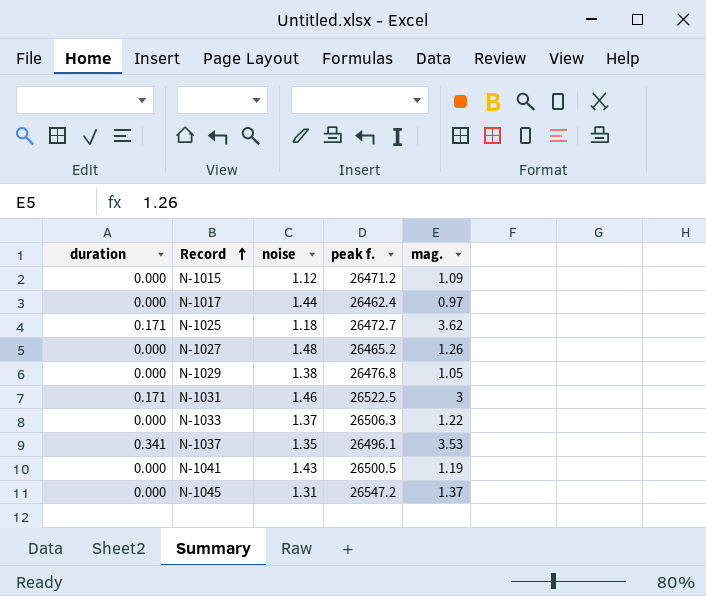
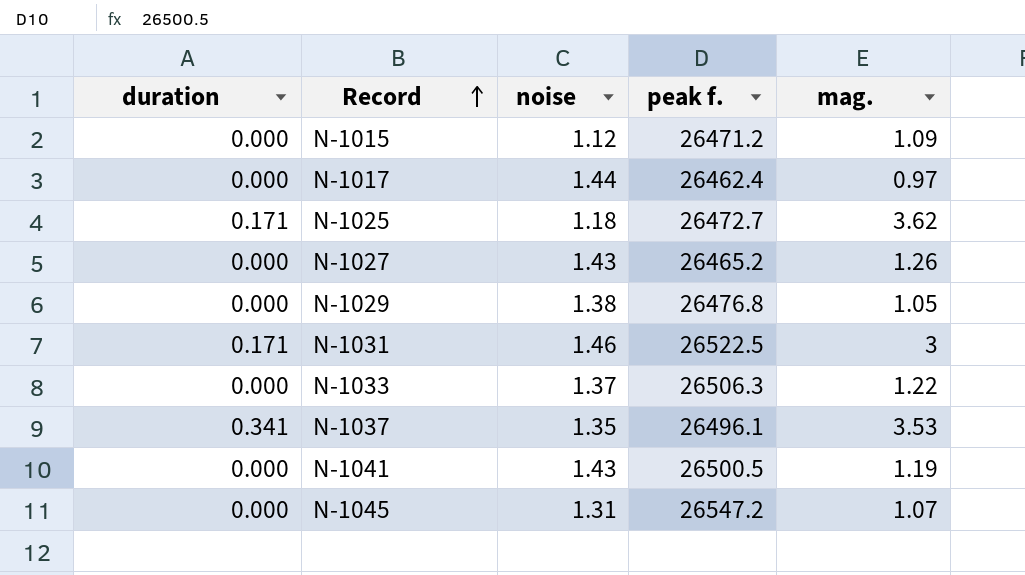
N-1027 | noise: 1.48 -> 1.43
N-1045 | mag.: 1.37 -> 1.07

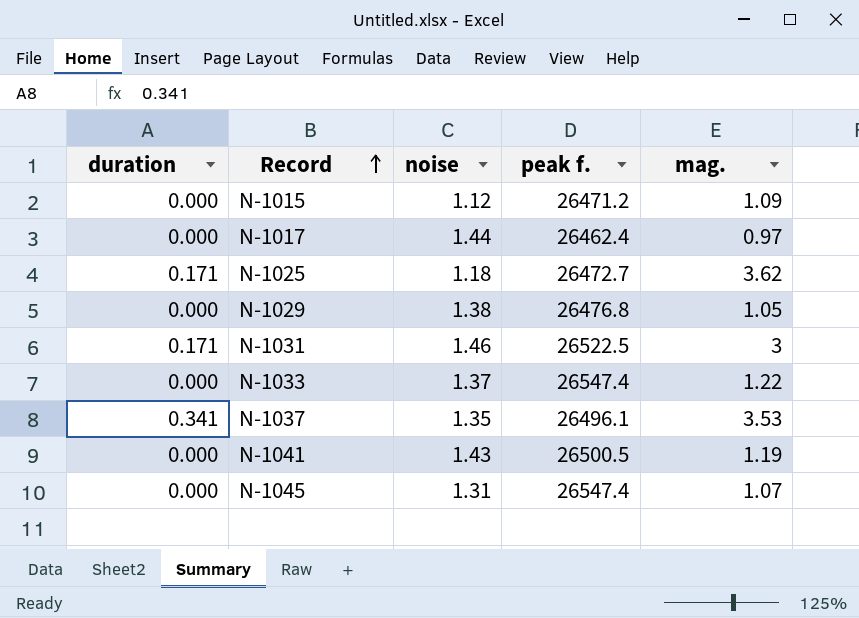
row N-1027: 0.000 | 1.43 | 26465.2 | 1.26 -> none
N-1033 | peak f.: 26506.3 -> 26547.4
N-1045 | peak f.: 26547.2 -> 26547.4

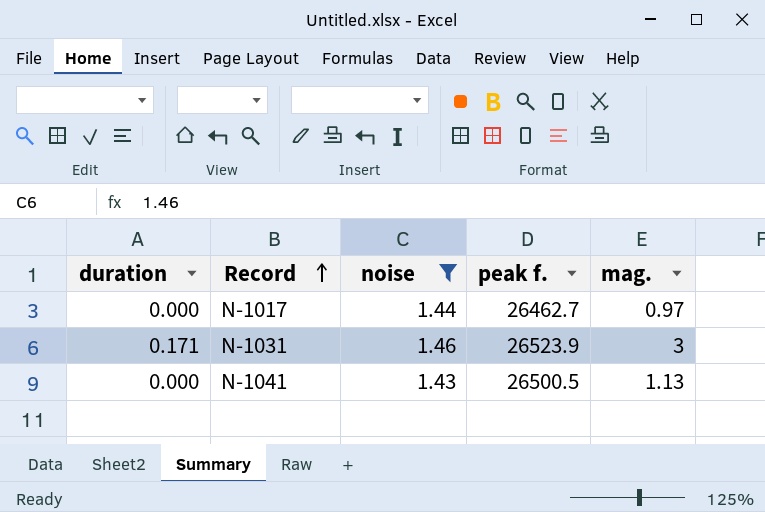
filter: none -> noise >= 1.43
N-1017 | peak f.: 26462.4 -> 26462.7
N-1031 | peak f.: 26522.5 -> 26523.9
N-1041 | mag.: 1.19 -> 1.13

